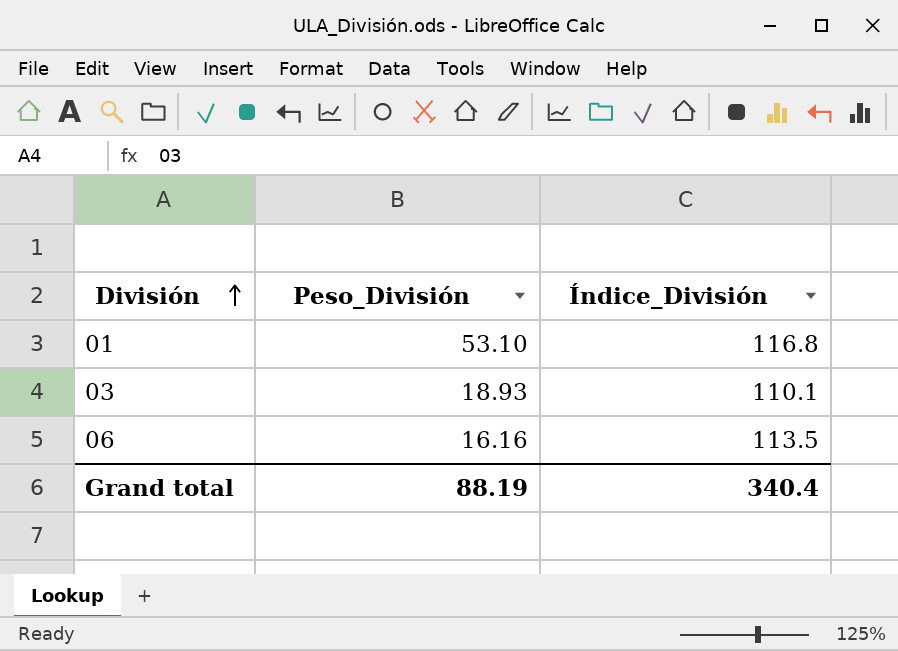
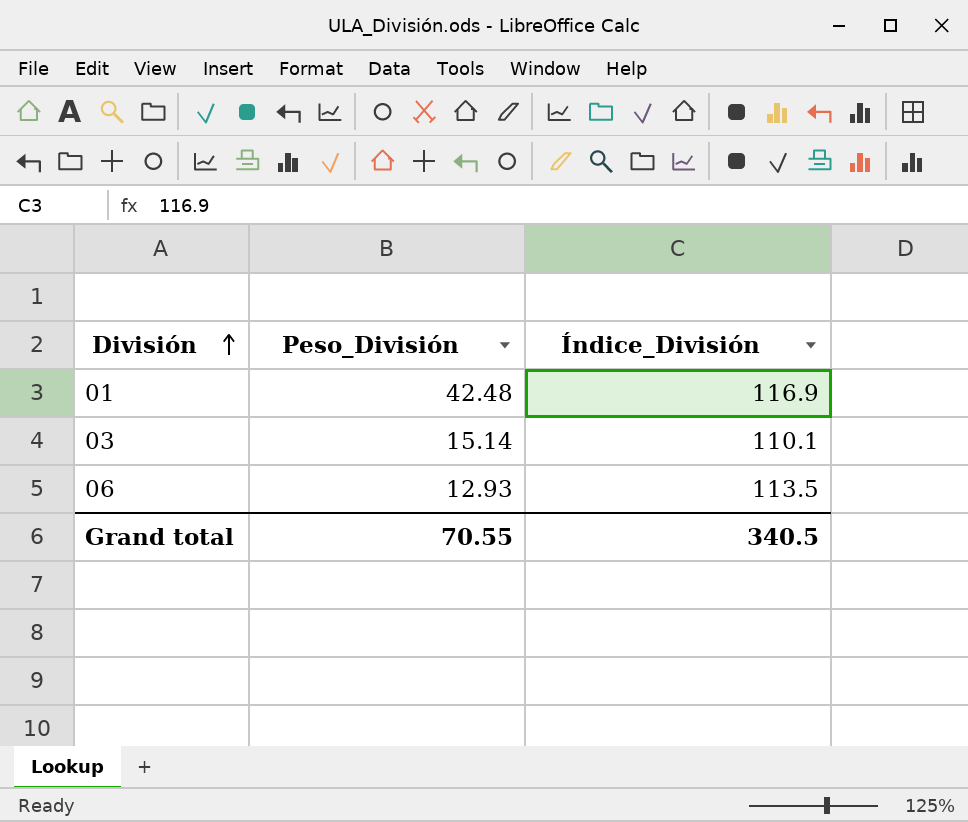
01 | Peso_División: 53.10 -> 42.48
01 | Índice_División: 116.8 -> 116.9
03 | Peso_División: 18.93 -> 15.14
06 | Peso_División: 16.16 -> 12.93
Grand total | Peso_División: 88.19 -> 70.55
Grand total | Índice_División: 340.4 -> 340.5

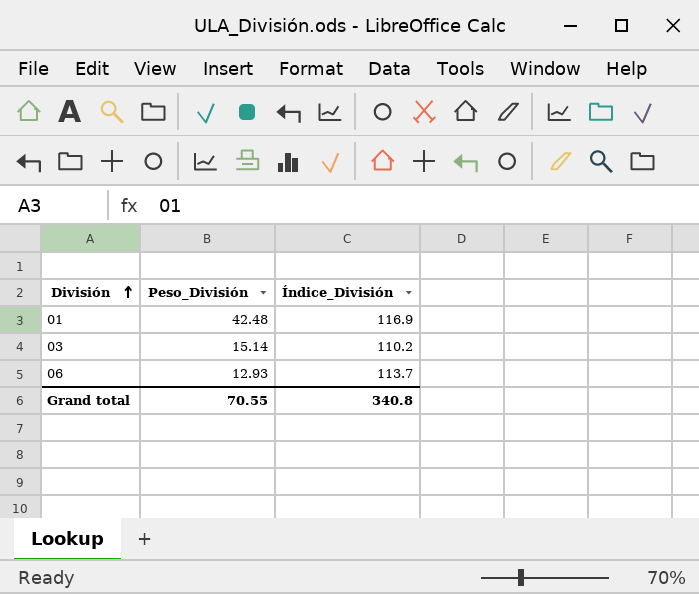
03 | Índice_División: 110.1 -> 110.2
06 | Índice_División: 113.5 -> 113.7
Grand total | Índice_División: 340.5 -> 340.8

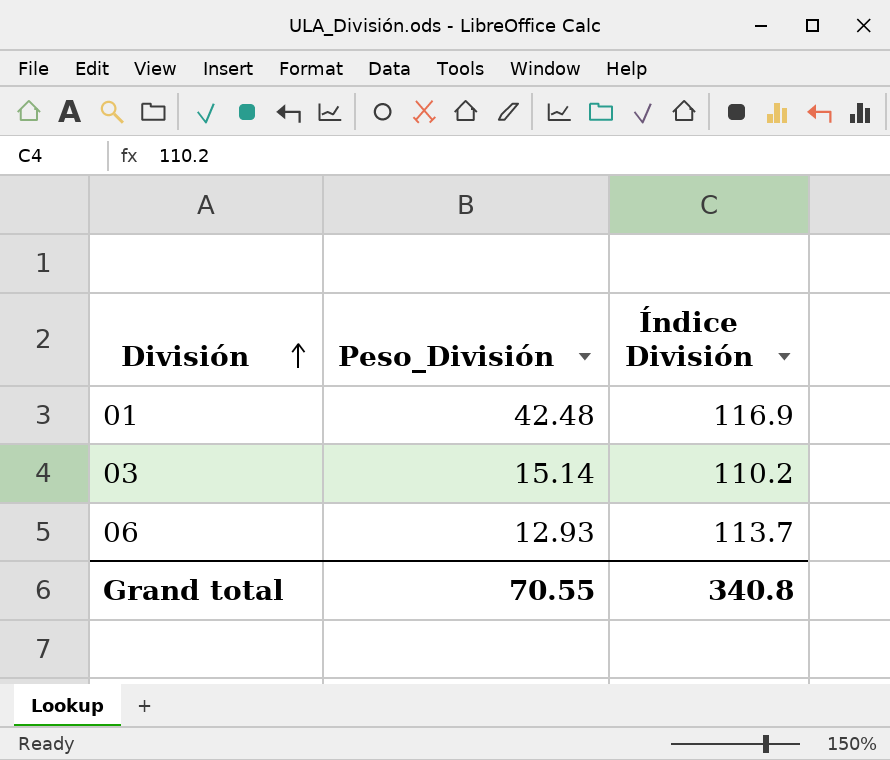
column name: Índice_División -> Índice División

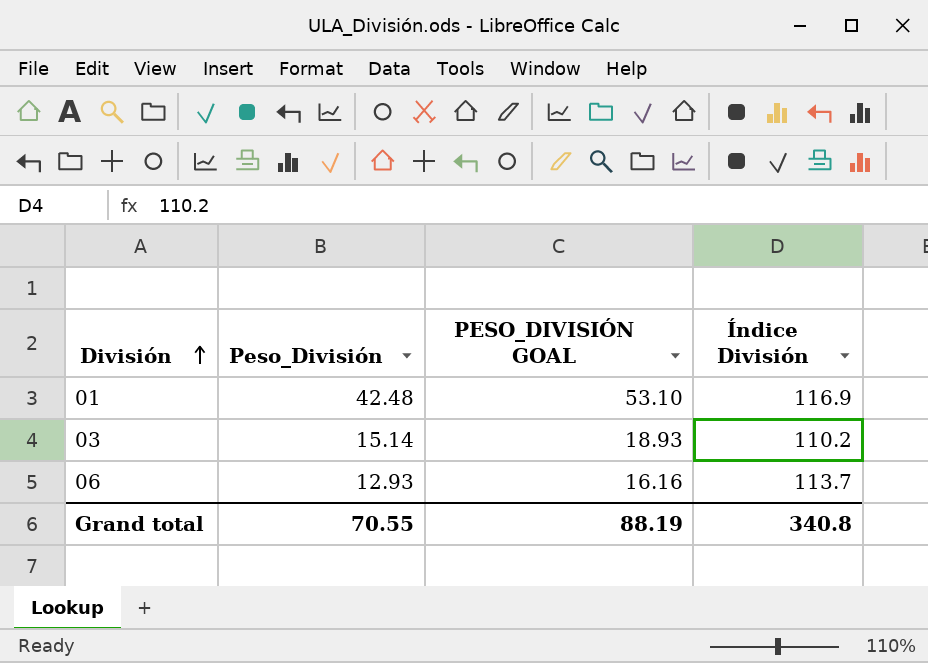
column PESO_DIVISIÓN GOAL | formula: none -> [Peso_División] * 1.25

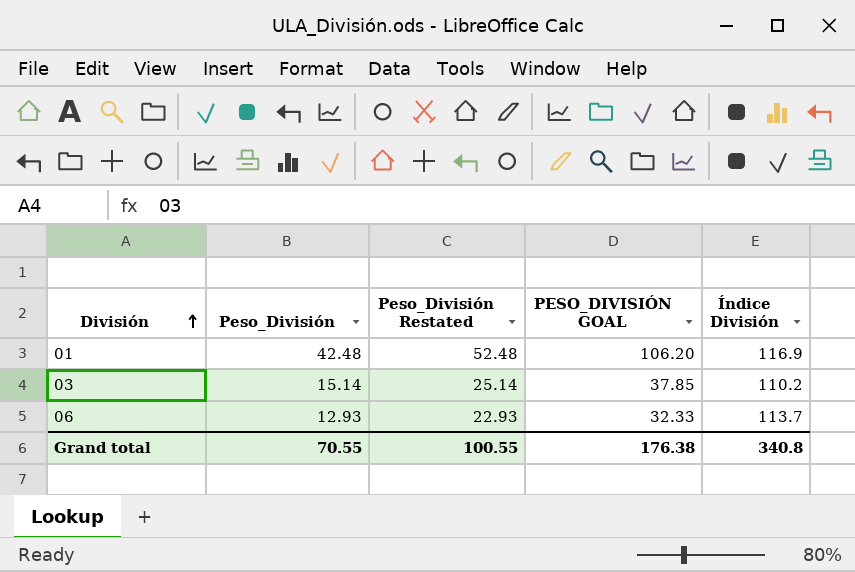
column Peso_División Restated | formula: none -> [Peso_División] + 10
column PESO_DIVISIÓN GOAL | formula: [Peso_División] * 1.25 -> [Peso_División] * 2.5
Grand total | PESO_DIVISIÓN GOAL: 88.19 -> 176.38

